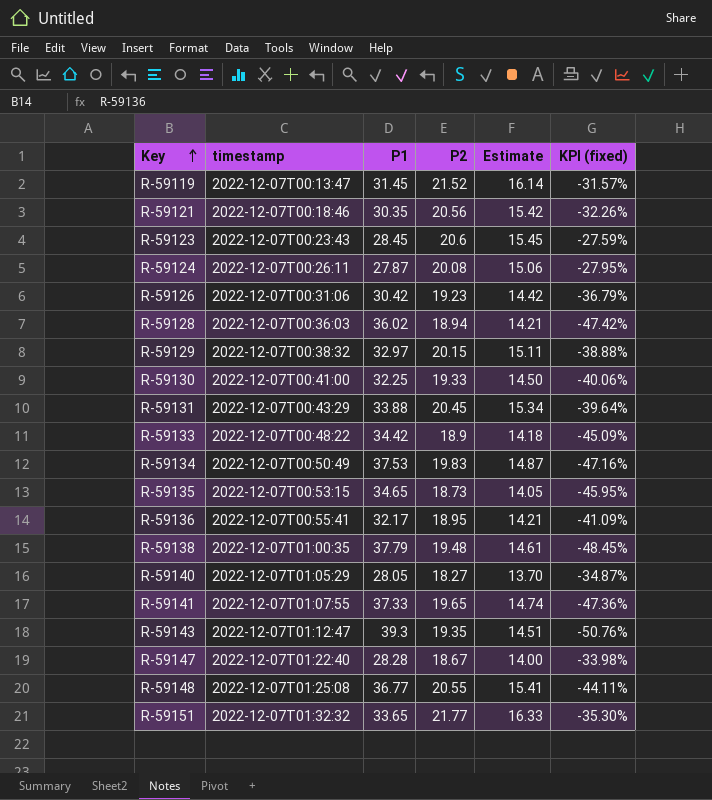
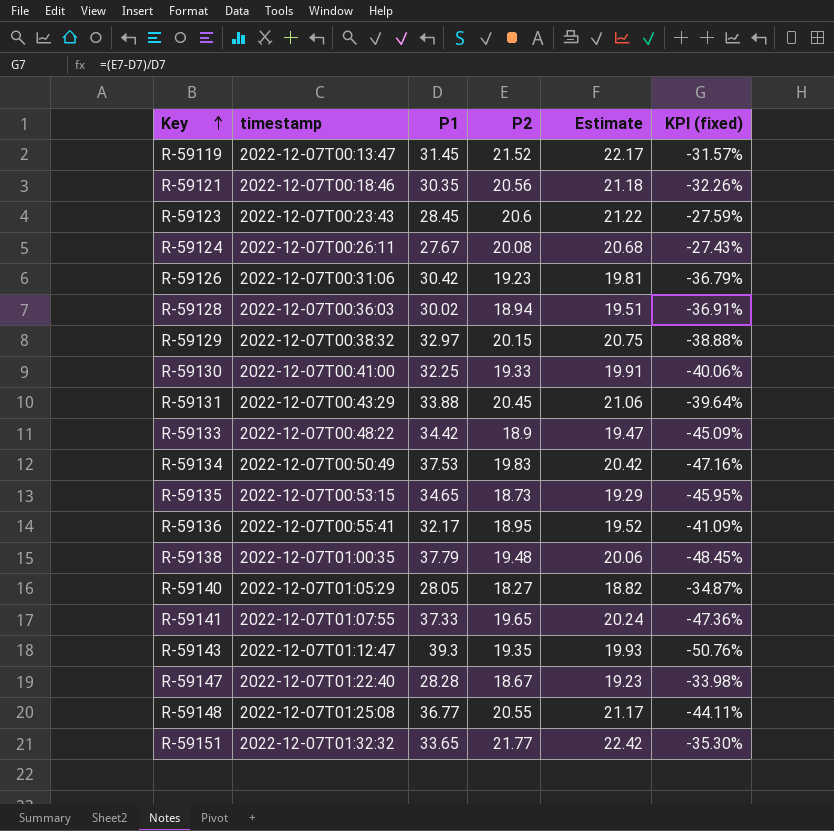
column Estimate | formula: [P2] * 0.75 -> [P2] * 1.03
R-59124 | P1: 27.87 -> 27.67
R-59124 | KPI (fixed): -27.95% -> -27.43%
R-59128 | P1: 36.02 -> 30.02
R-59128 | KPI (fixed): -47.42% -> -36.91%

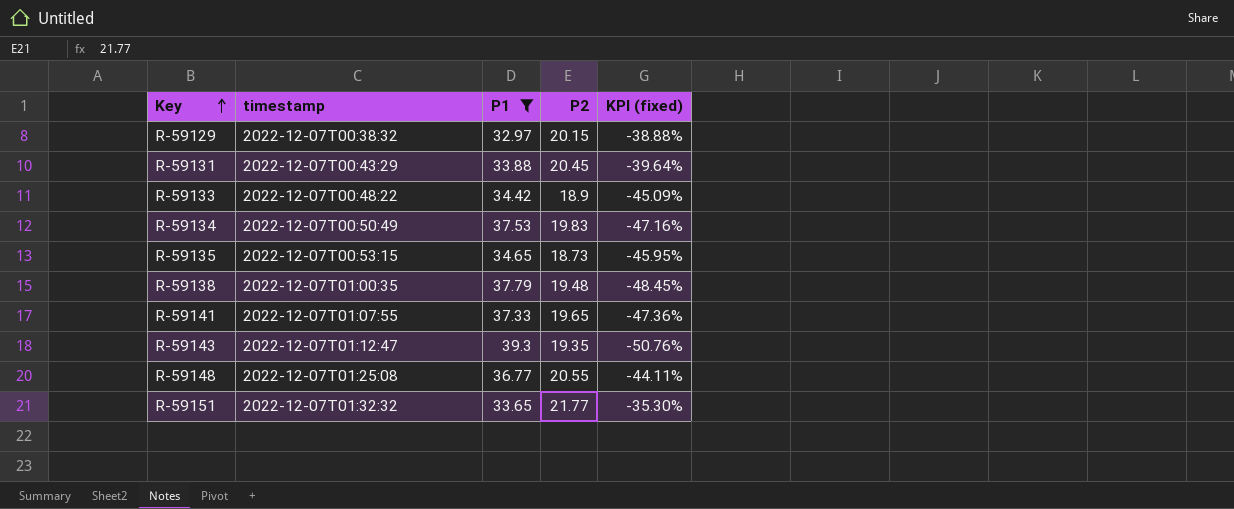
filter: none -> P1 >= 32.97
column Estimate | formula: [P2] * 1.03 -> none

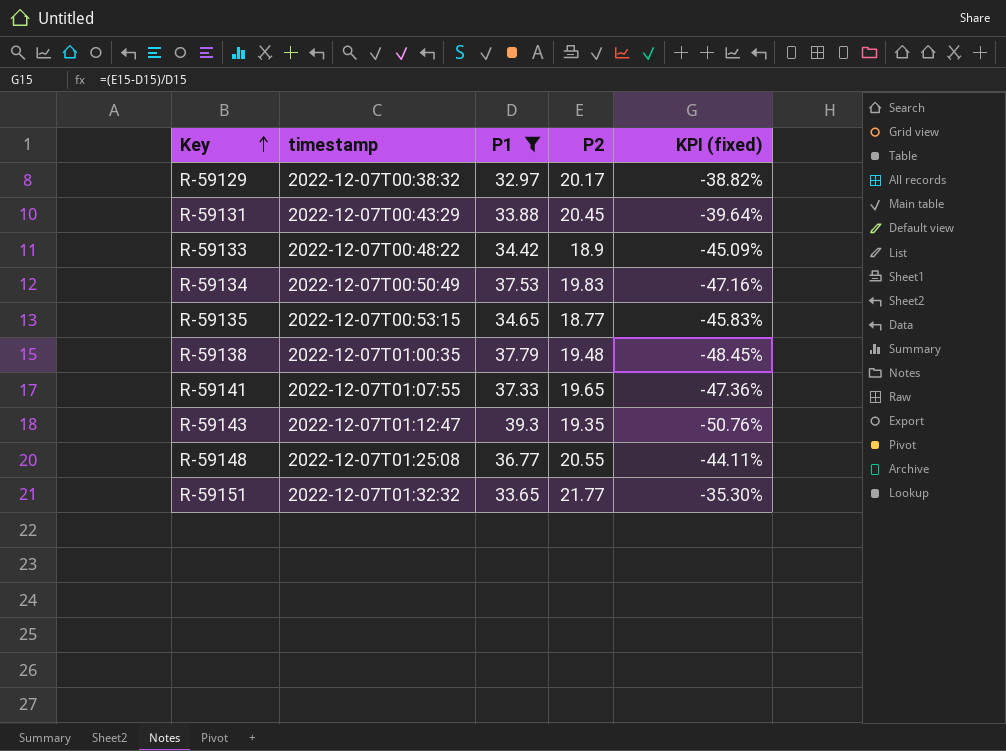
R-59129 | P2: 20.15 -> 20.17
R-59129 | KPI (fixed): -38.88% -> -38.82%
R-59135 | P2: 18.73 -> 18.77
R-59135 | KPI (fixed): -45.95% -> -45.83%

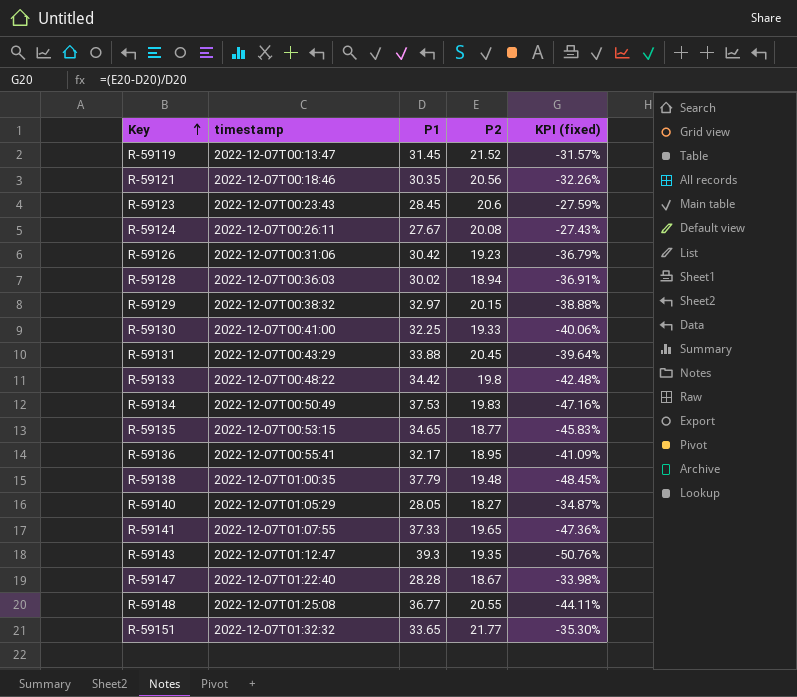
filter: P1 >= 32.97 -> none
R-59129 | P2: 20.17 -> 20.15
R-59129 | KPI (fixed): -38.82% -> -38.88%
R-59133 | P2: 18.9 -> 19.8
R-59133 | KPI (fixed): -45.09% -> -42.48%

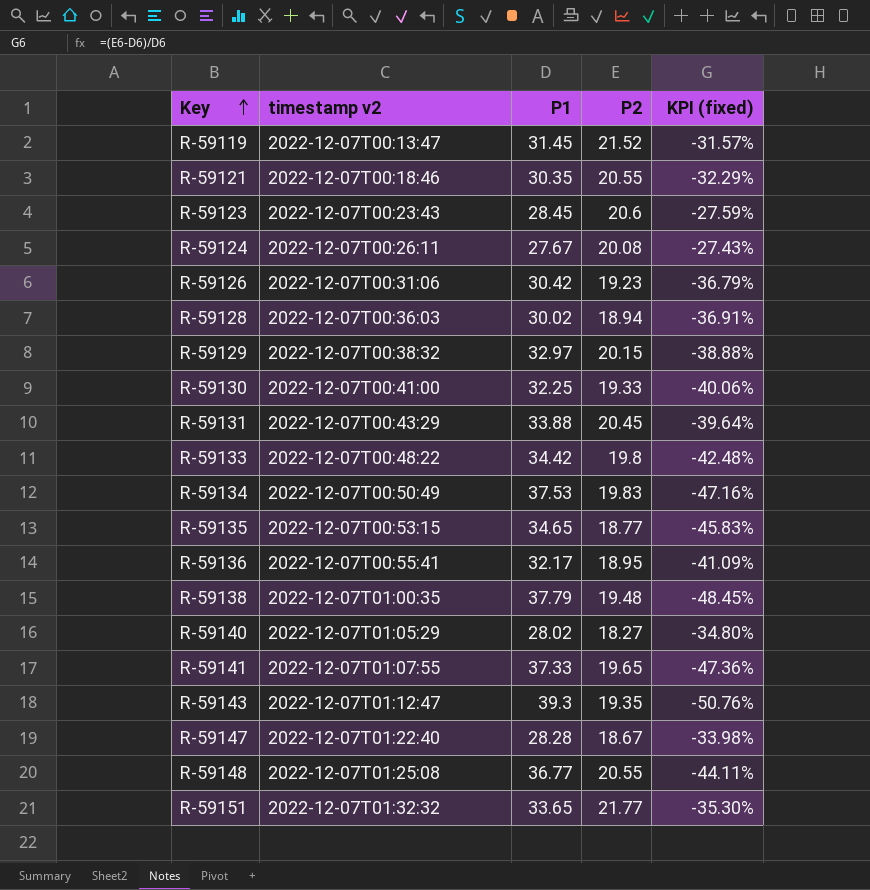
column name: timestamp -> timestamp v2
R-59121 | P2: 20.56 -> 20.55
R-59121 | KPI (fixed): -32.26% -> -32.29%
R-59140 | P1: 28.05 -> 28.02
R-59140 | KPI (fixed): -34.87% -> -34.80%

